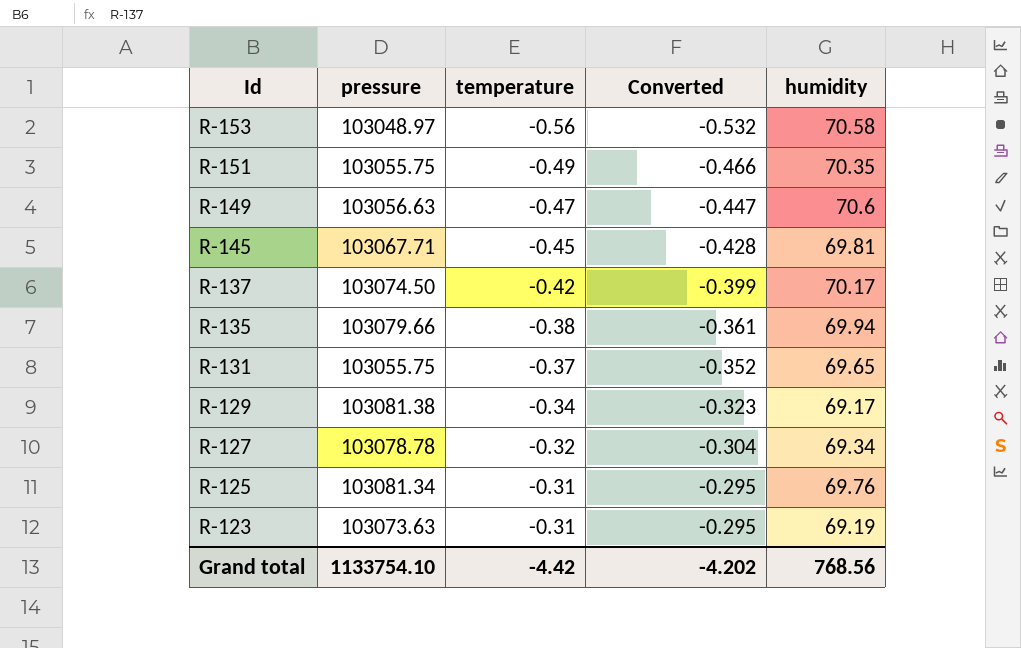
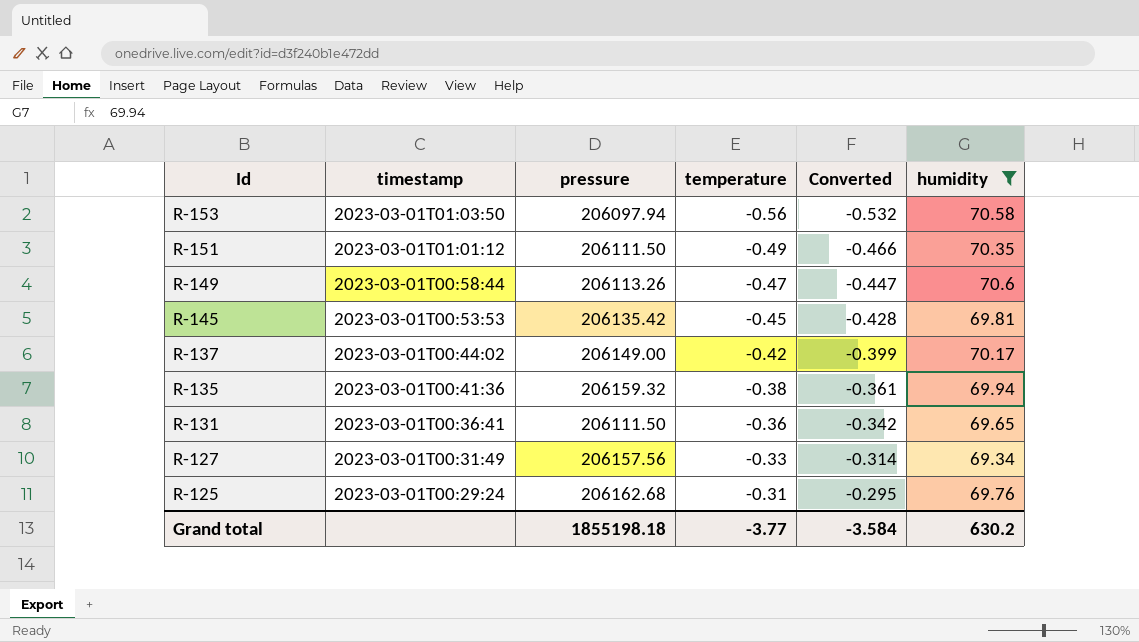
filter: none -> humidity >= 69.34
column timestamp | position: none -> 2
R-153 | pressure: 103048.97 -> 206097.94
R-151 | pressure: 103055.75 -> 206111.50
R-149 | pressure: 103056.63 -> 206113.26
R-145 | pressure: 103067.71 -> 206135.42
R-137 | pressure: 103074.50 -> 206149.00
R-135 | pressure: 103079.66 -> 206159.32
R-131 | pressure: 103055.75 -> 206111.50
R-131 | temperature: -0.37 -> -0.36
R-131 | Converted: -0.352 -> -0.342
R-127 | pressure: 103078.78 -> 206157.56
R-127 | temperature: -0.32 -> -0.33
R-127 | Converted: -0.304 -> -0.314
R-125 | pressure: 103081.34 -> 206162.68
Grand total | pressure: 1133754.10 -> 1855198.18
Grand total | temperature: -4.42 -> -3.77
Grand total | Converted: -4.202 -> -3.584
Grand total | humidity: 768.56 -> 630.2

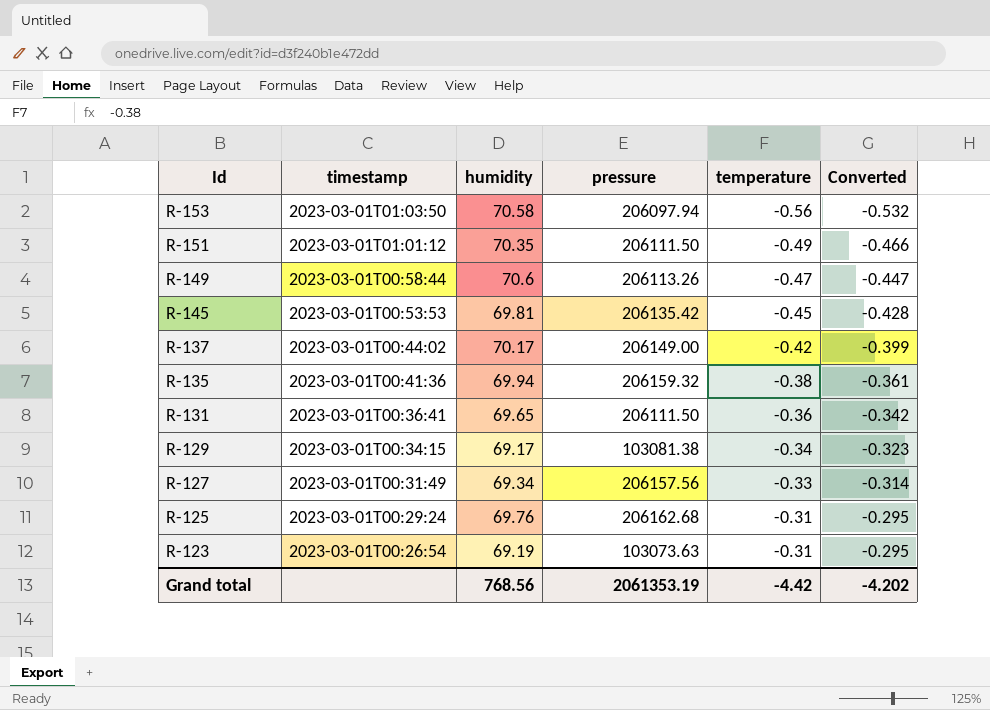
filter: humidity >= 69.34 -> none
column humidity | position: 6 -> 3
Grand total | humidity: 630.2 -> 768.56
Grand total | pressure: 1855198.18 -> 2061353.19
Grand total | temperature: -3.77 -> -4.42
Grand total | Converted: -3.584 -> -4.202

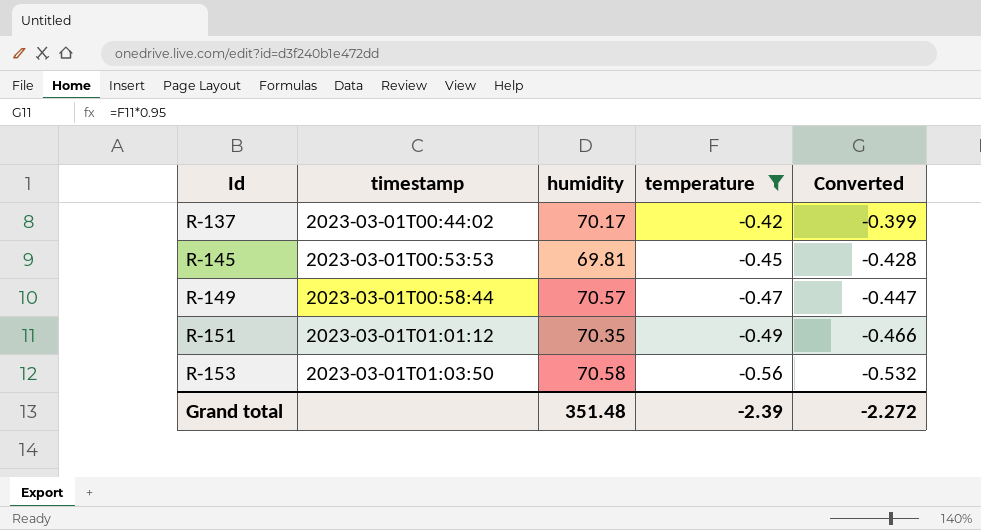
filter: none -> temperature <= -0.42
row order: Id descending -> Id ascending
column pressure | position: 4 -> none
R-149 | humidity: 70.6 -> 70.57
Grand total | humidity: 768.56 -> 351.48
Grand total | temperature: -4.42 -> -2.39
Grand total | Converted: -4.202 -> -2.272

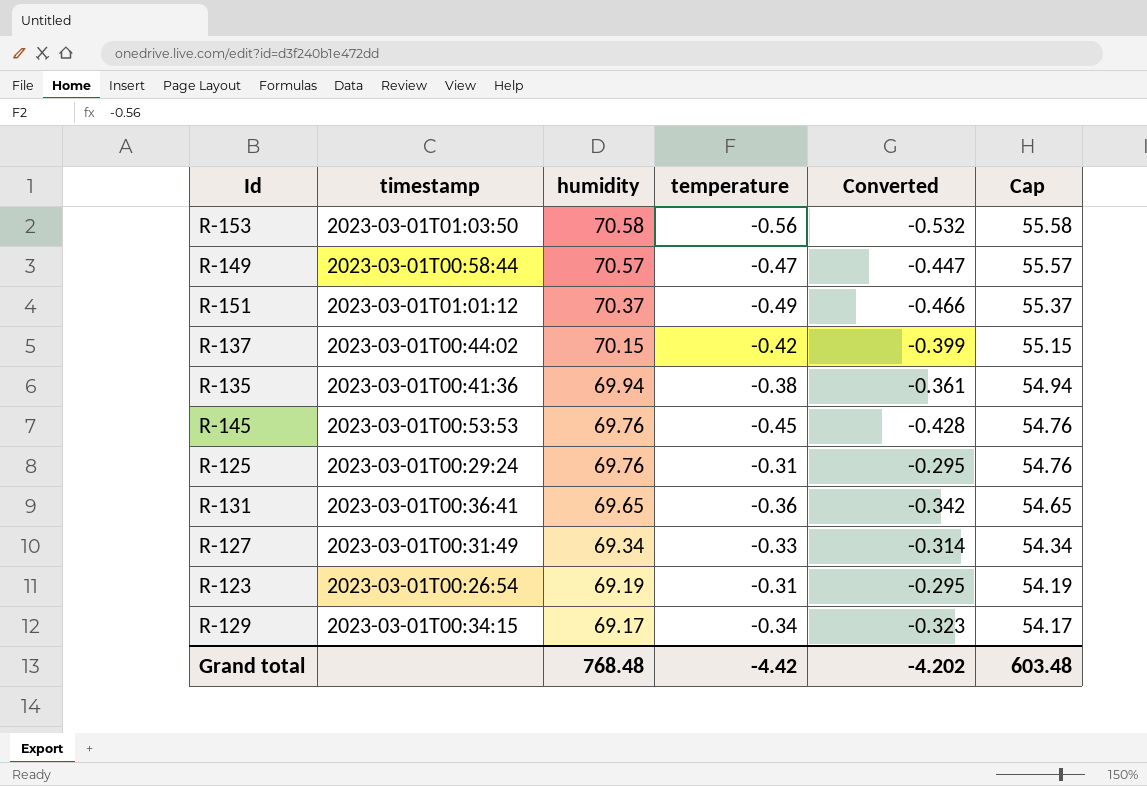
filter: temperature <= -0.42 -> none
row order: Id ascending -> humidity descending
column Cap | formula: none -> [humidity] - 15
R-151 | humidity: 70.35 -> 70.37
R-137 | humidity: 70.17 -> 70.15
R-145 | humidity: 69.81 -> 69.76
Grand total | humidity: 351.48 -> 768.48
Grand total | temperature: -2.39 -> -4.42
Grand total | Converted: -2.272 -> -4.202

